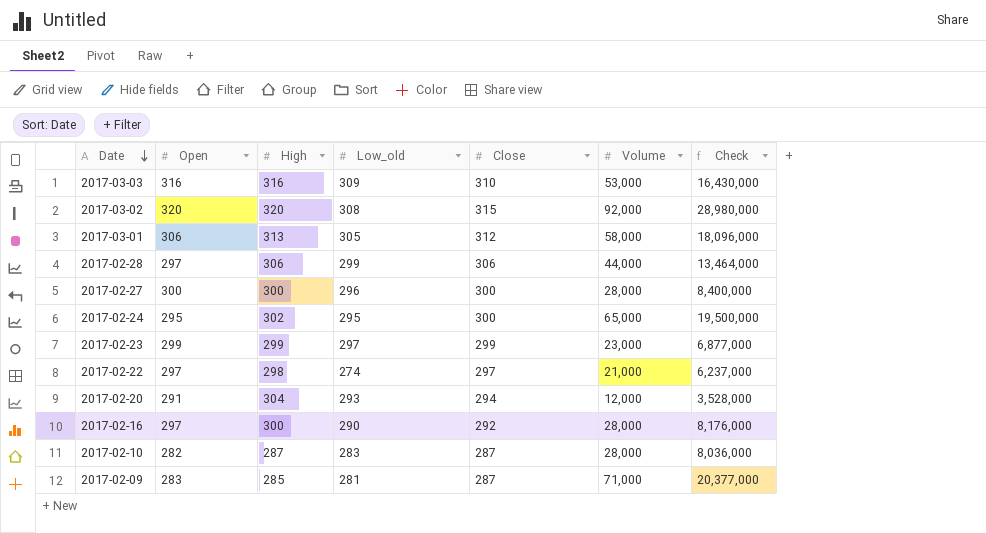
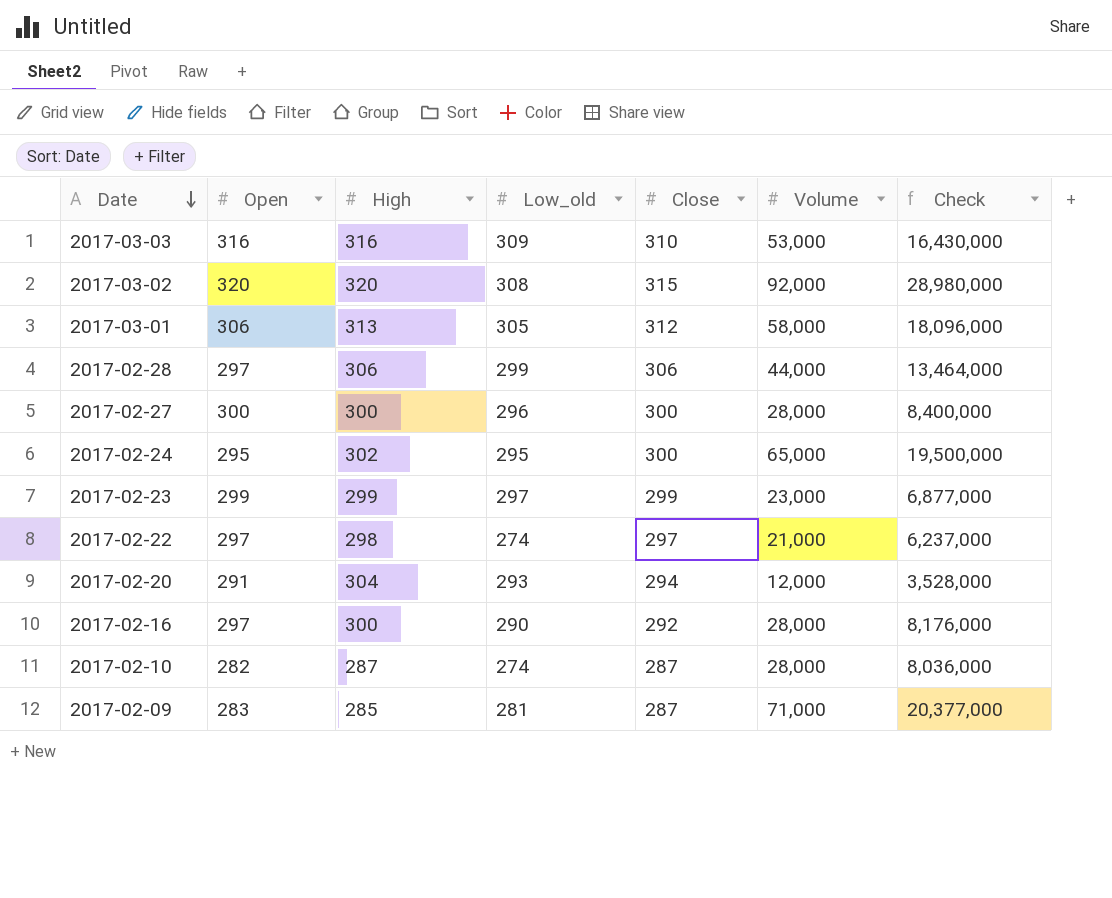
2017-02-10 | Low_old: 283 -> 274

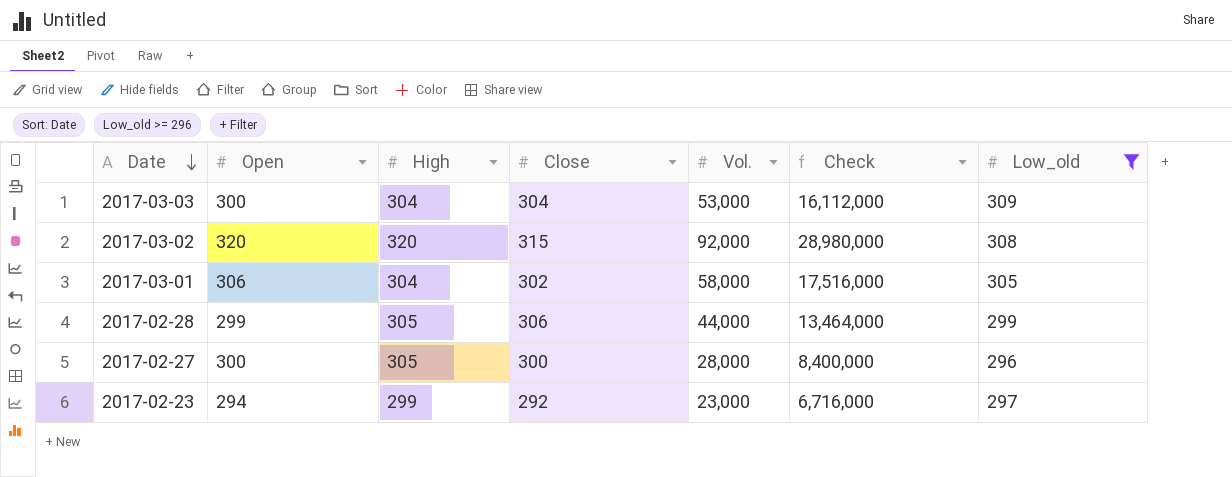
filter: none -> Low_old >= 296
column name: Volume -> Vol.
column Low_old | position: 4 -> 7
2017-03-03 | Open: 316 -> 300
2017-03-03 | High: 316 -> 304
2017-03-03 | Close: 310 -> 304
2017-03-03 | Check: 16,430,000 -> 16,112,000
2017-03-01 | High: 313 -> 304
2017-03-01 | Close: 312 -> 302
2017-03-01 | Check: 18,096,000 -> 17,516,000
2017-02-28 | Open: 297 -> 299
2017-02-28 | High: 306 -> 305
2017-02-27 | High: 300 -> 305
2017-02-23 | Open: 299 -> 294
2017-02-23 | Close: 299 -> 292
2017-02-23 | Check: 6,877,000 -> 6,716,000

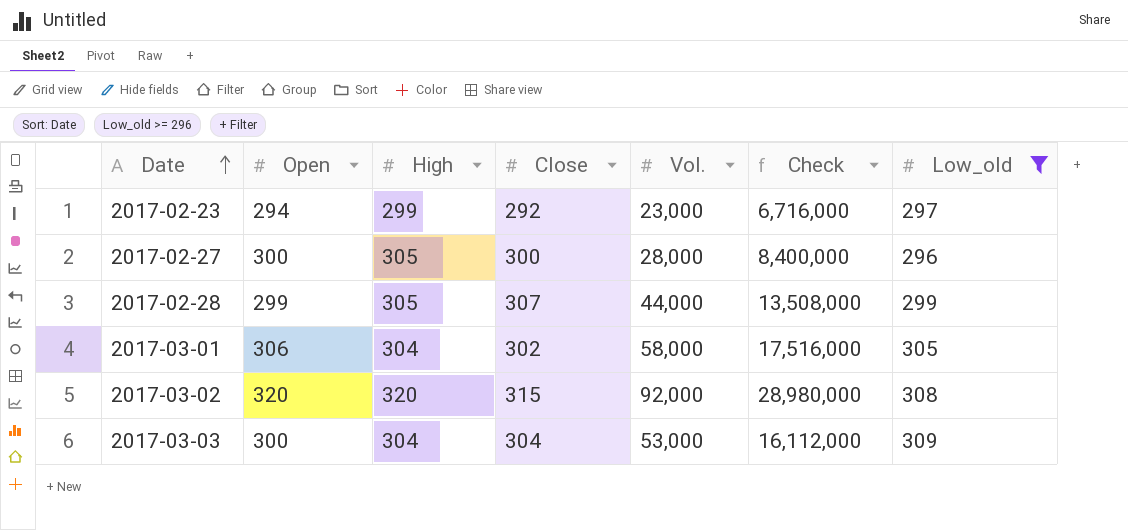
row order: Date descending -> Date ascending
2017-02-28 | Close: 306 -> 307
2017-02-28 | Check: 13,464,000 -> 13,508,000

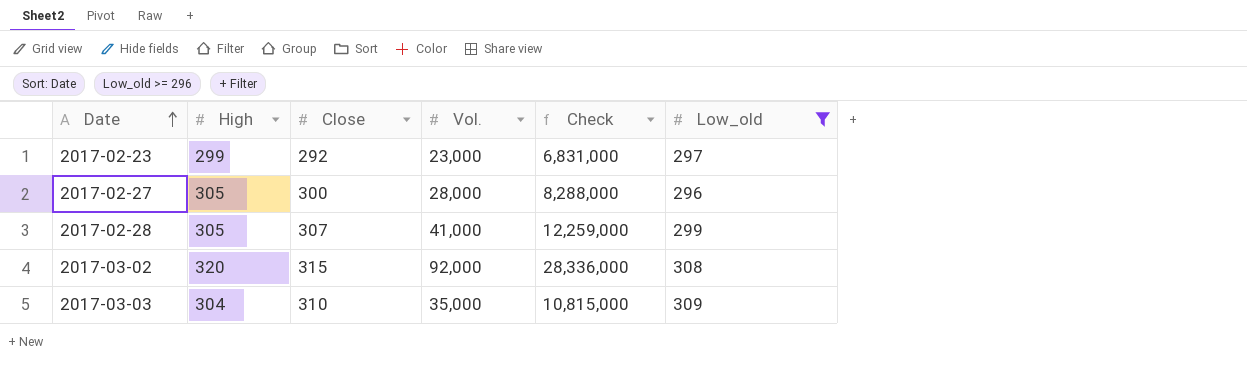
column Open | position: 2 -> none
column Check | formula: [Close] * [Vol.] -> [Vol.] * [Low_old]
row 2017-03-01: 306 | 304 | 302 | 58,000 | 17,516,000 | 305 -> none
2017-02-28 | Vol.: 44,000 -> 41,000
2017-03-03 | Close: 304 -> 310
2017-03-03 | Vol.: 53,000 -> 35,000

